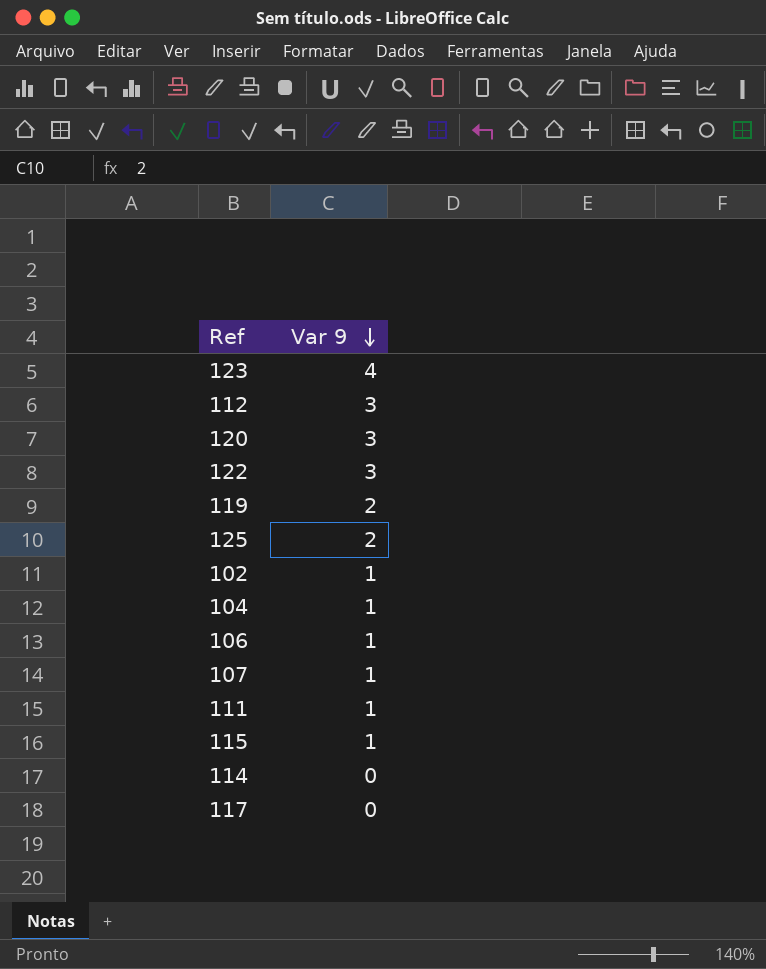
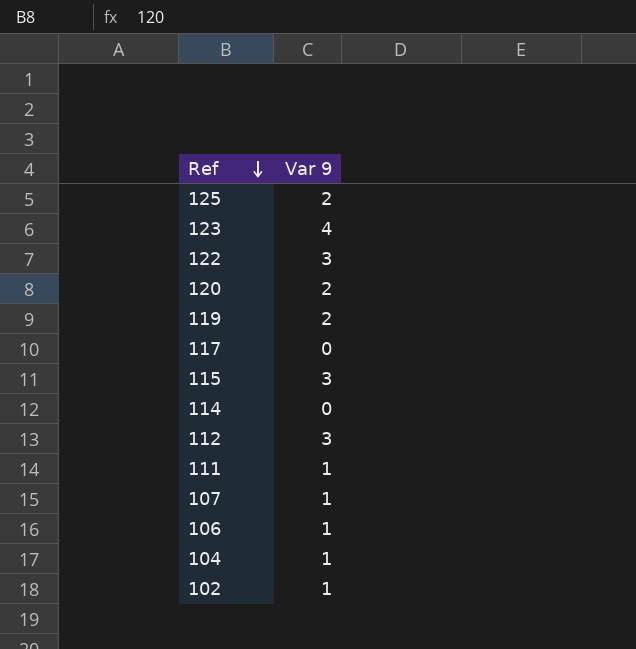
row order: Var 9 descending -> Ref descending
120 | Var 9: 3 -> 2
115 | Var 9: 1 -> 3

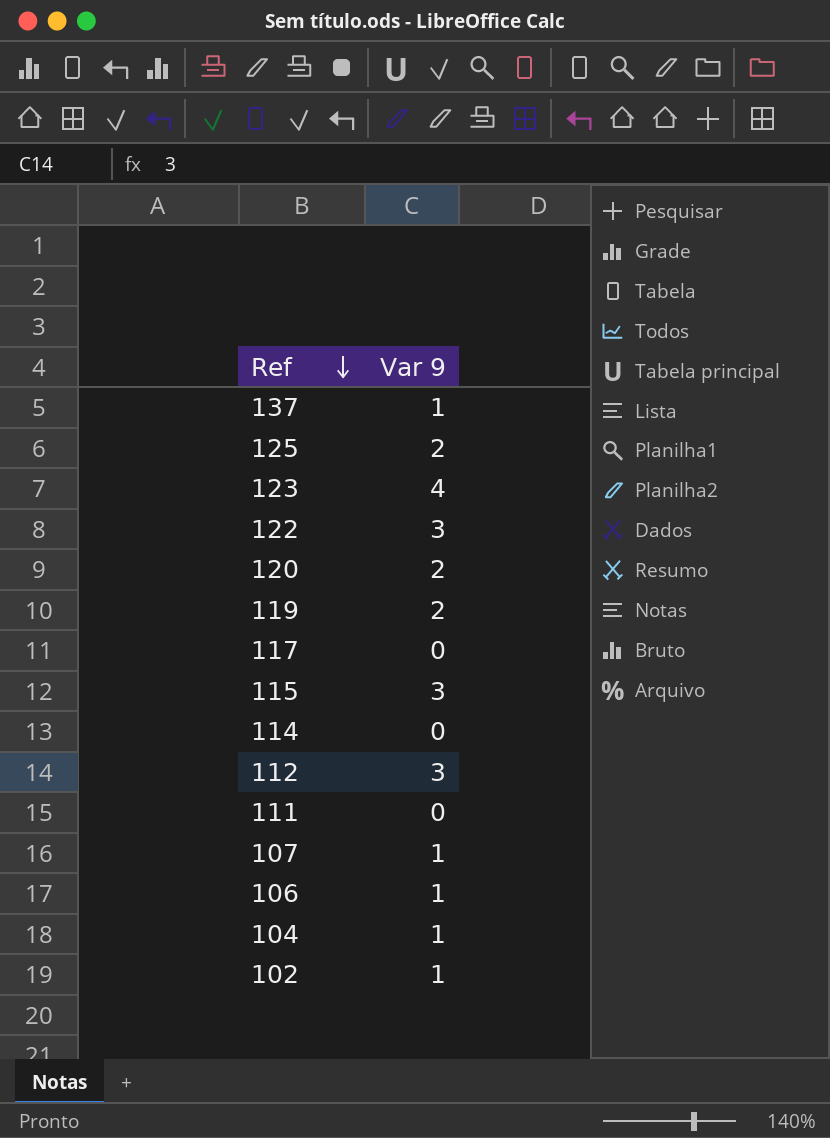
row 137: none -> 1
111 | Var 9: 1 -> 0

